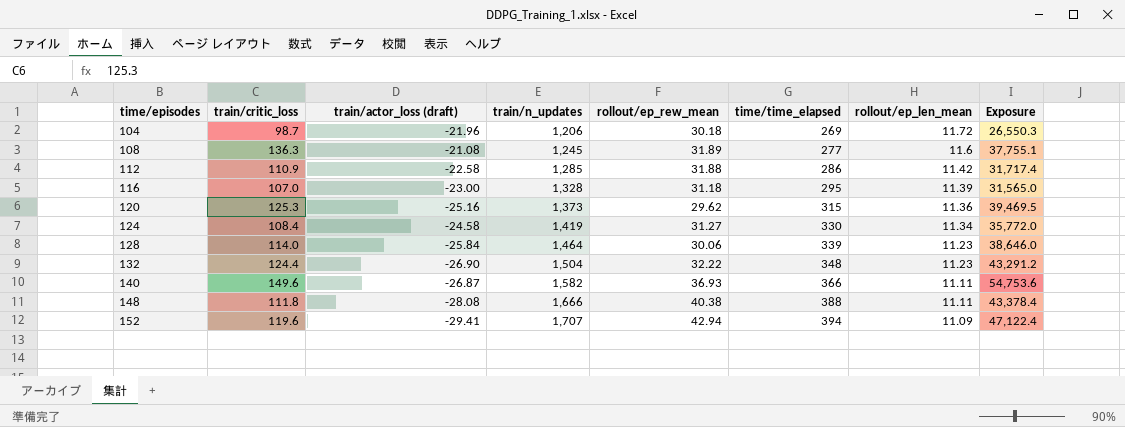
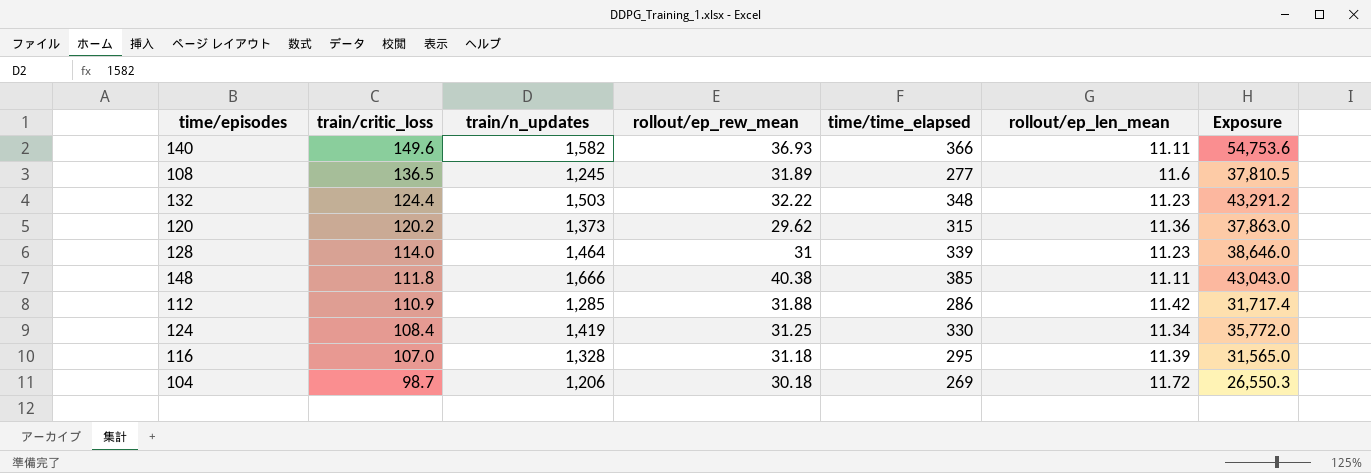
row order: time/episodes ascending -> train/critic_loss descending
column train/actor_loss (draft) | position: 3 -> none
row 152: 119.6 | -29.41 | 1,707 | 42.94 | 394 | 11.09 | 47,122.4 -> none
108 | train/critic_loss: 136.3 -> 136.5
108 | Exposure: 37,755.1 -> 37,810.5
132 | train/n_updates: 1,504 -> 1,503
120 | train/critic_loss: 125.3 -> 120.2
120 | Exposure: 39,469.5 -> 37,863.0
128 | rollout/ep_rew_mean: 30.06 -> 31
148 | time/time_elapsed: 388 -> 385
148 | Exposure: 43,378.4 -> 43,043.0
124 | rollout/ep_rew_mean: 31.27 -> 31.25

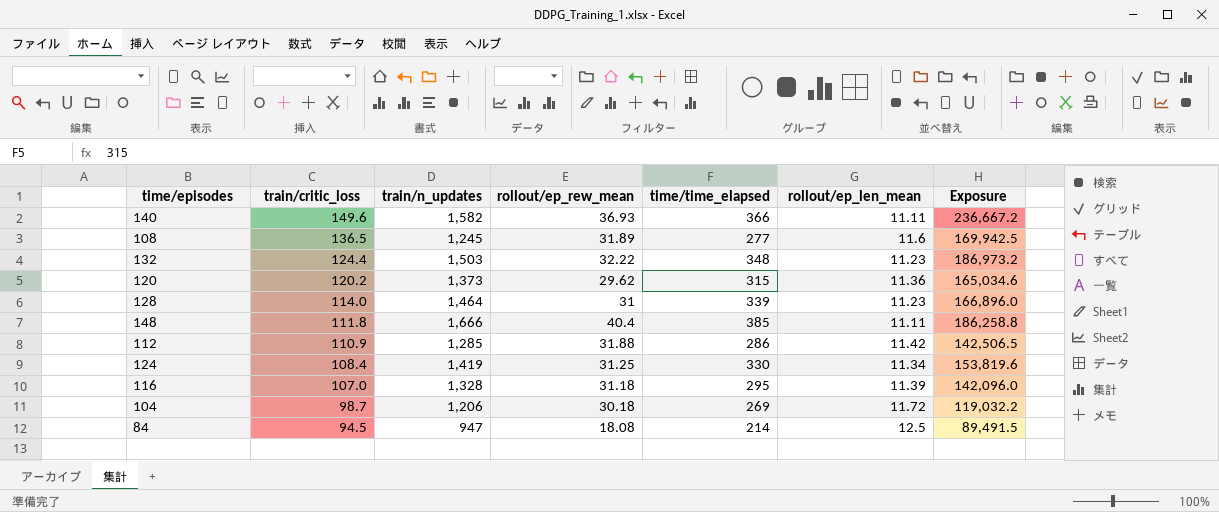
column Exposure | formula: [train/critic_loss] * [time/time_elapsed] -> [train/critic_loss] * [train/n_updates]
148 | rollout/ep_rew_mean: 40.38 -> 40.4
row 84: none -> 94.5 | 947 | 18.08 | 214 | 12.5 | 89,491.5

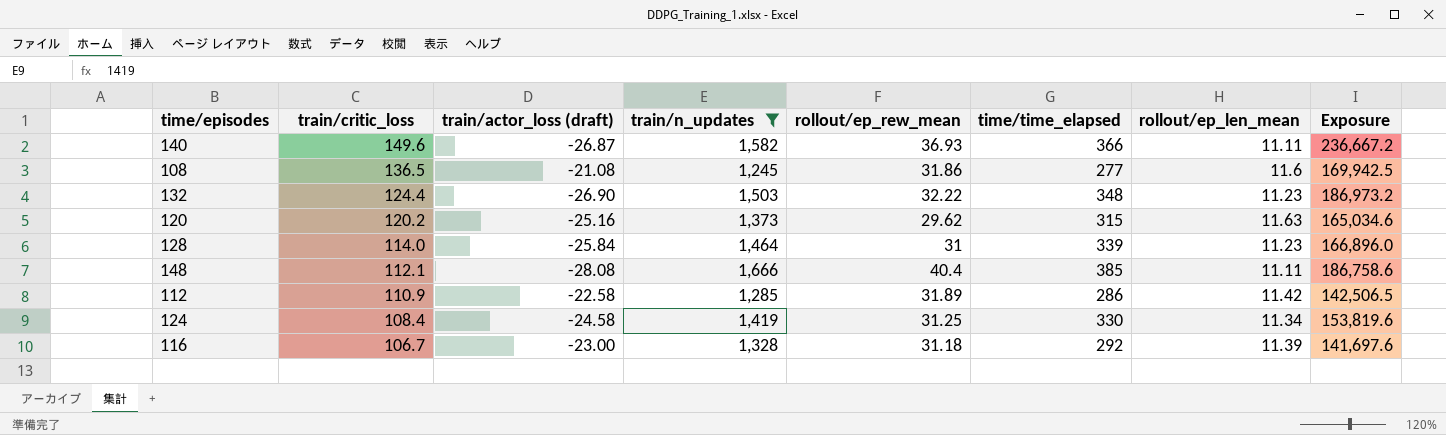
filter: none -> train/n_updates >= 1,245
column train/actor_loss (draft) | position: none -> 3
108 | rollout/ep_rew_mean: 31.89 -> 31.86
120 | rollout/ep_len_mean: 11.36 -> 11.63
148 | train/critic_loss: 111.8 -> 112.1
148 | Exposure: 186,258.8 -> 186,758.6
112 | rollout/ep_rew_mean: 31.88 -> 31.89
116 | train/critic_loss: 107.0 -> 106.7
116 | time/time_elapsed: 295 -> 292
116 | Exposure: 142,096.0 -> 141,697.6

